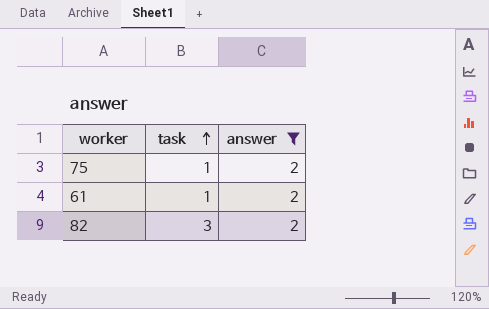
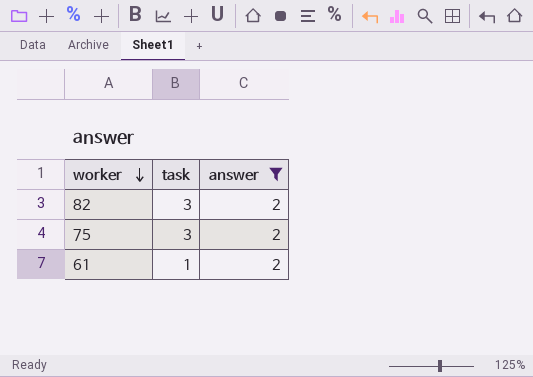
row order: task ascending -> worker descending
75 | task: 1 -> 3

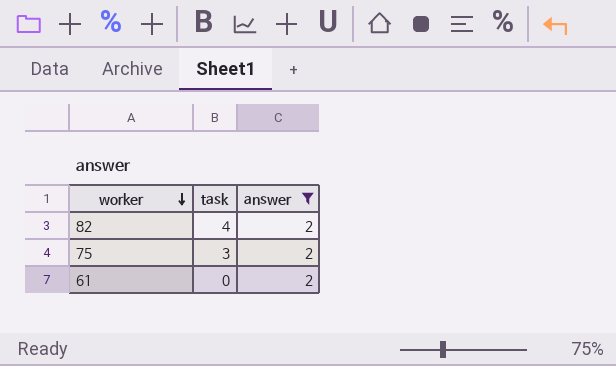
82 | task: 3 -> 4
61 | task: 1 -> 0

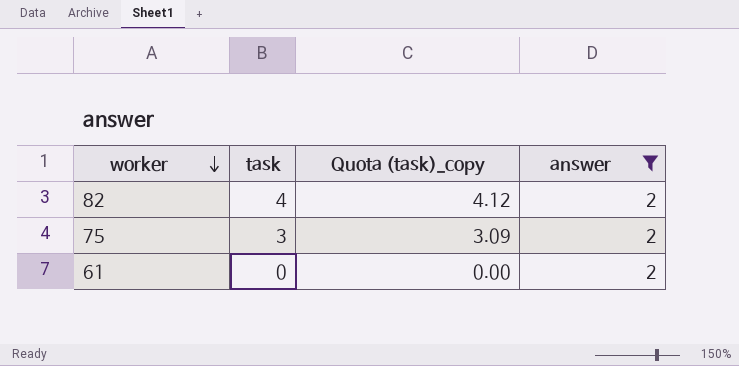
column Quota (task)_copy | formula: none -> [task] * 1.03

